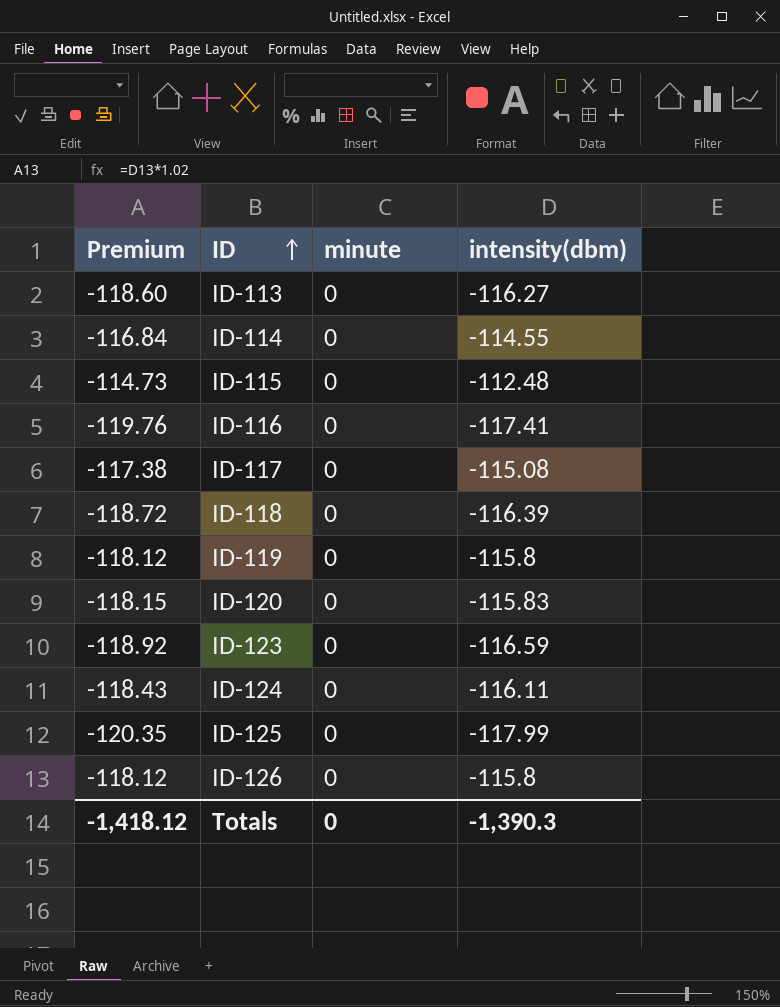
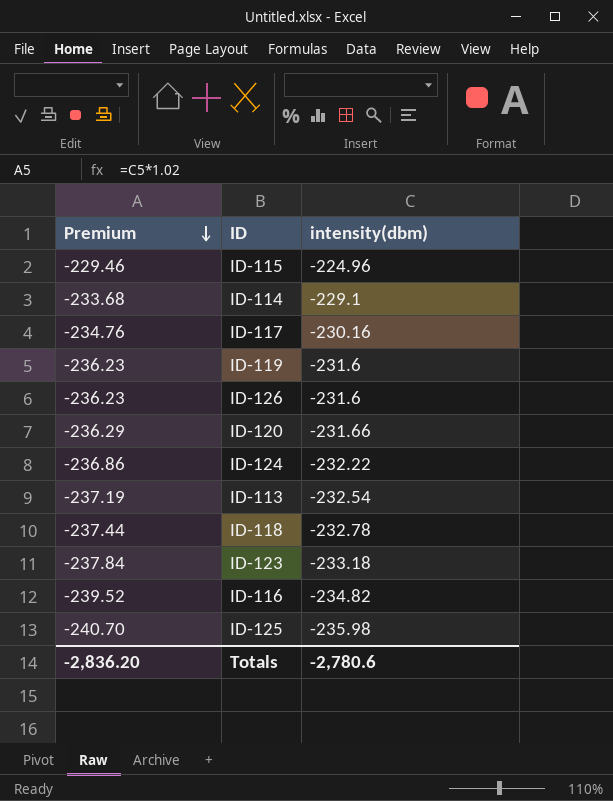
row order: ID ascending -> Premium descending
column minute | position: 3 -> none
ID-115 | Premium: -114.73 -> -229.46
ID-115 | intensity(dbm): -112.48 -> -224.96
ID-114 | Premium: -116.84 -> -233.68
ID-114 | intensity(dbm): -114.55 -> -229.1
ID-117 | Premium: -117.38 -> -234.76
ID-117 | intensity(dbm): -115.08 -> -230.16
ID-119 | Premium: -118.12 -> -236.23
ID-119 | intensity(dbm): -115.8 -> -231.6
ID-126 | Premium: -118.12 -> -236.23
ID-126 | intensity(dbm): -115.8 -> -231.6
ID-120 | Premium: -118.15 -> -236.29
ID-120 | intensity(dbm): -115.83 -> -231.66
ID-124 | Premium: -118.43 -> -236.86
ID-124 | intensity(dbm): -116.11 -> -232.22
ID-113 | Premium: -118.60 -> -237.19
ID-113 | intensity(dbm): -116.27 -> -232.54
ID-118 | Premium: -118.72 -> -237.44
ID-118 | intensity(dbm): -116.39 -> -232.78
ID-123 | Premium: -118.92 -> -237.84
ID-123 | intensity(dbm): -116.59 -> -233.18
ID-116 | Premium: -119.76 -> -239.52
ID-116 | intensity(dbm): -117.41 -> -234.82
ID-125 | Premium: -120.35 -> -240.70
ID-125 | intensity(dbm): -117.99 -> -235.98
Totals | Premium: -1,418.12 -> -2,836.20
Totals | intensity(dbm): -1,390.3 -> -2,780.6

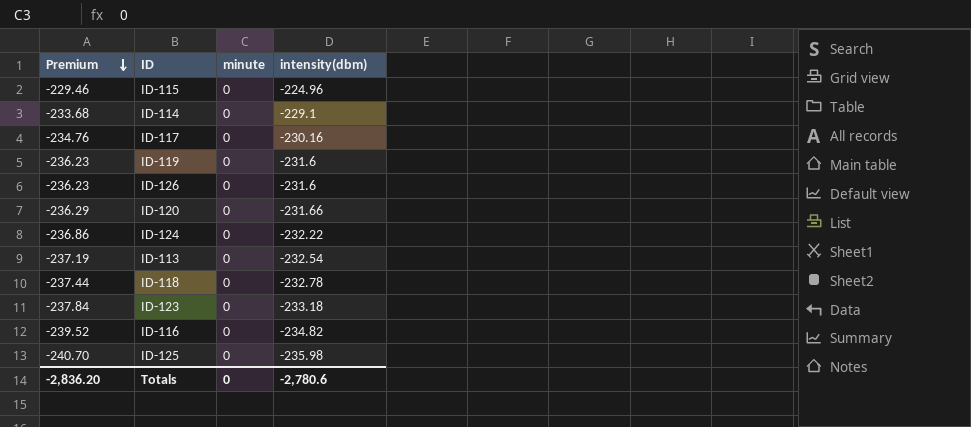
column minute | position: none -> 3

